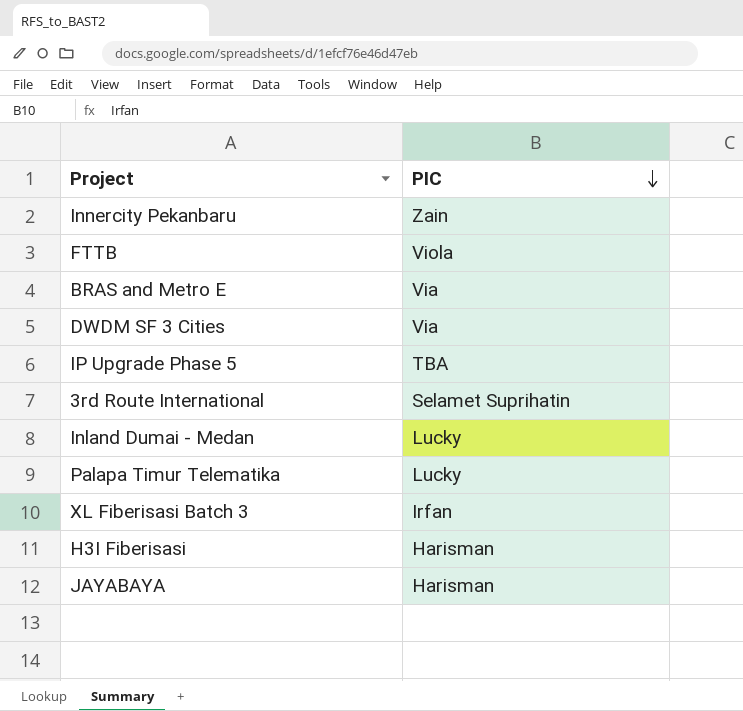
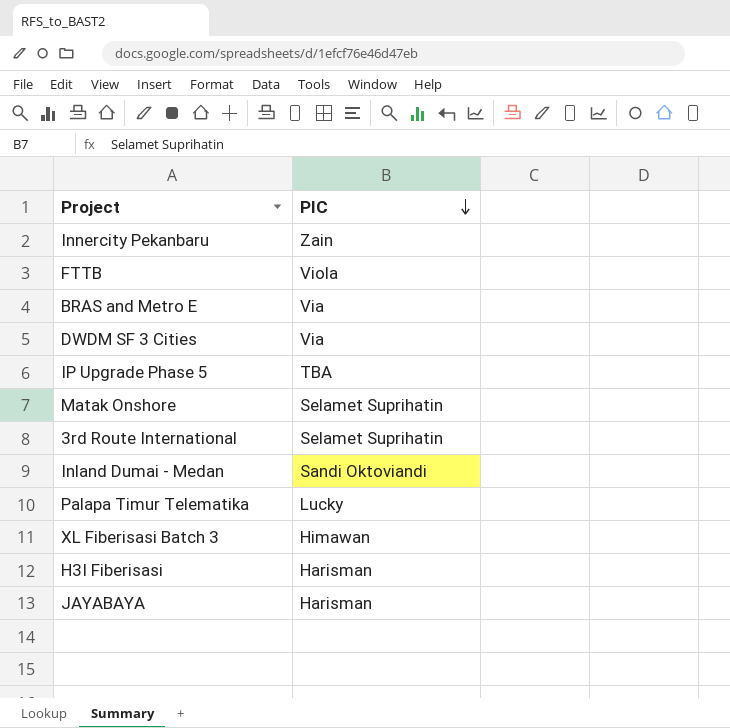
row Matak Onshore: none -> Selamet Suprihatin
Inland Dumai - Medan | PIC: Lucky -> Sandi Oktoviandi
XL Fiberisasi Batch 3 | PIC: Irfan -> Himawan

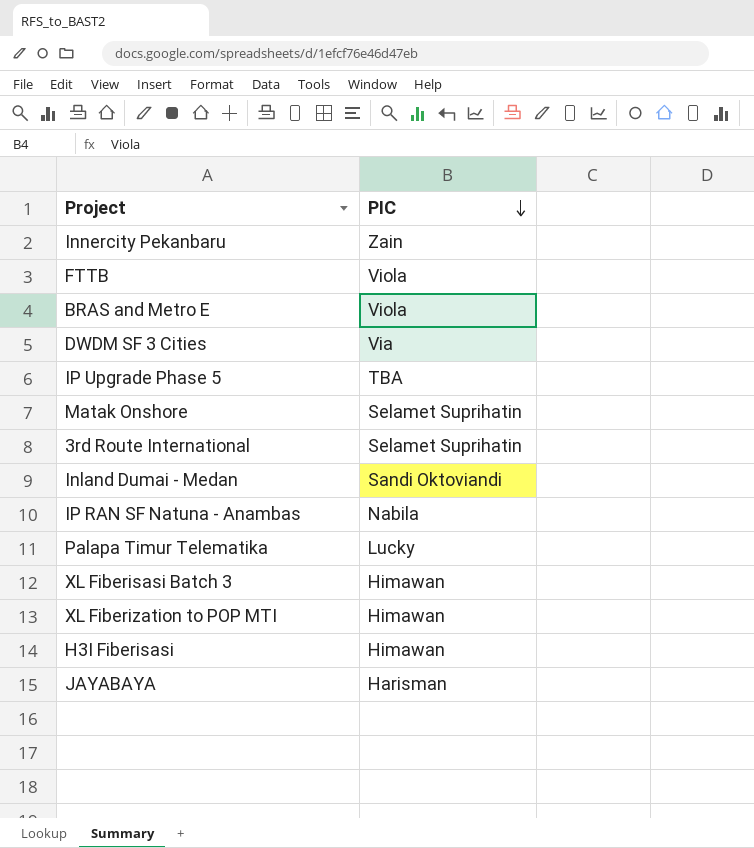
BRAS and Metro E | PIC: Via -> Viola
row IP RAN SF Natuna - Anambas: none -> Nabila
row XL Fiberization to POP MTI: none -> Himawan
H3I Fiberisasi | PIC: Harisman -> Himawan

